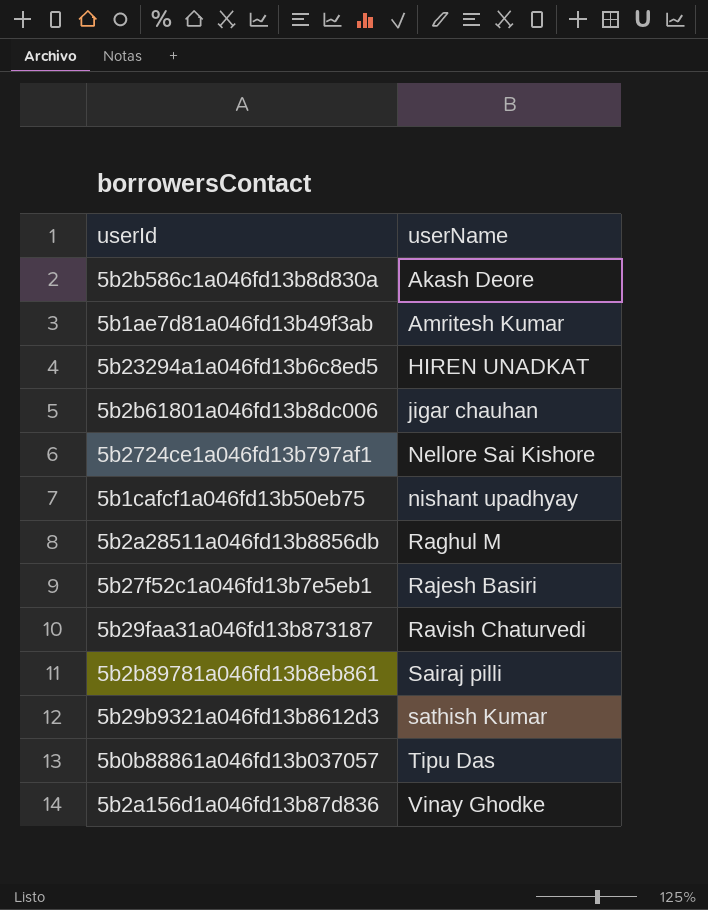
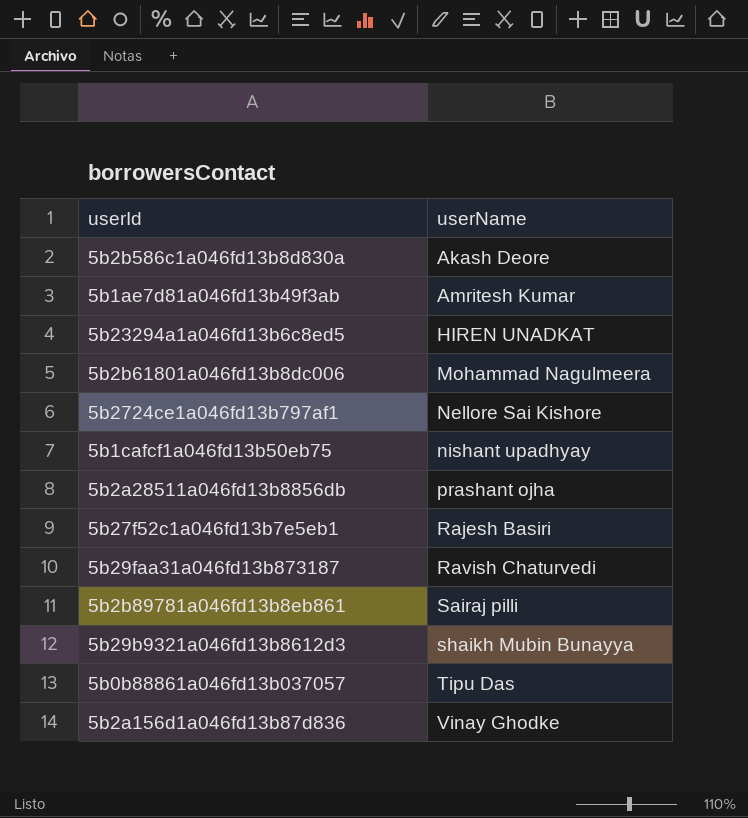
5b2b61801a046fd13b8dc006 | userName: jigar chauhan -> Mohammad Nagulmeera
5b2a28511a046fd13b8856db | userName: Raghul M -> prashant ojha
5b29b9321a046fd13b8612d3 | userName: sathish Kumar -> shaikh Mubin Bunayya

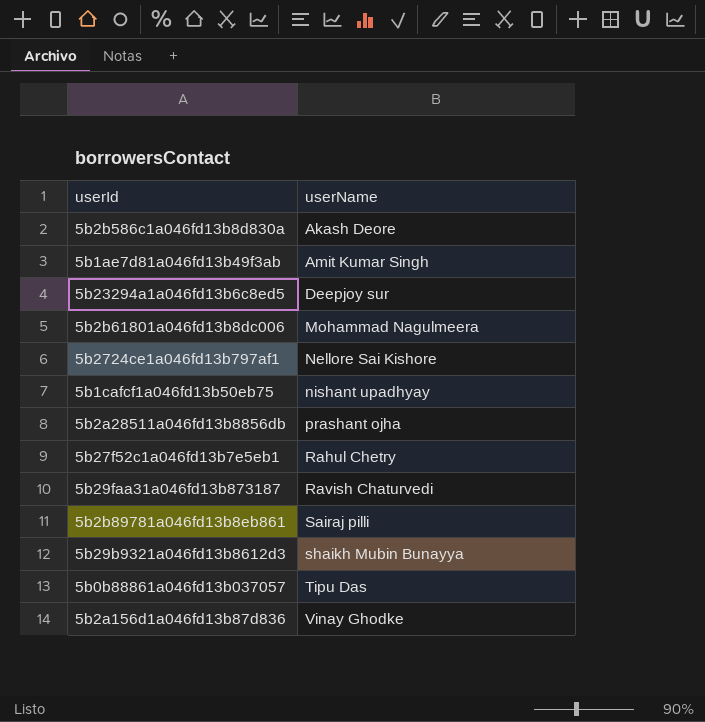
5b1ae7d81a046fd13b49f3ab | userName: Amritesh Kumar -> Amit Kumar Singh
5b23294a1a046fd13b6c8ed5 | userName: HIREN UNADKAT -> Deepjoy sur
5b27f52c1a046fd13b7e5eb1 | userName: Rajesh Basiri -> Rahul Chetry

